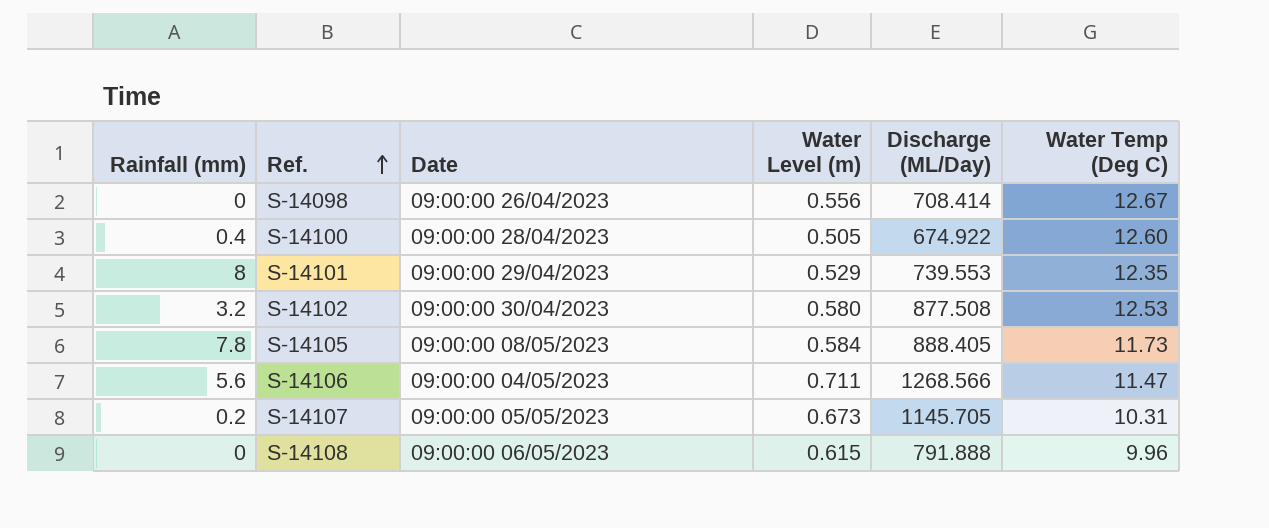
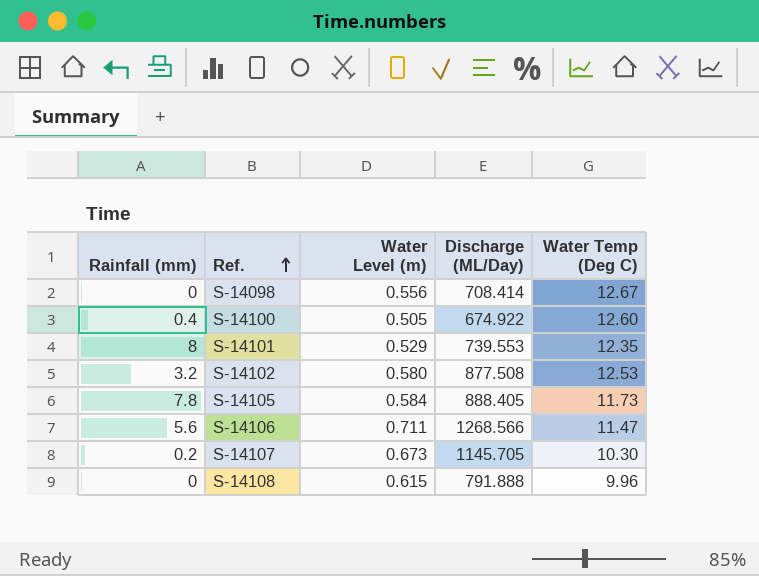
column Date | position: 3 -> none
S-14107 | Water Temp (Deg C): 10.31 -> 10.30

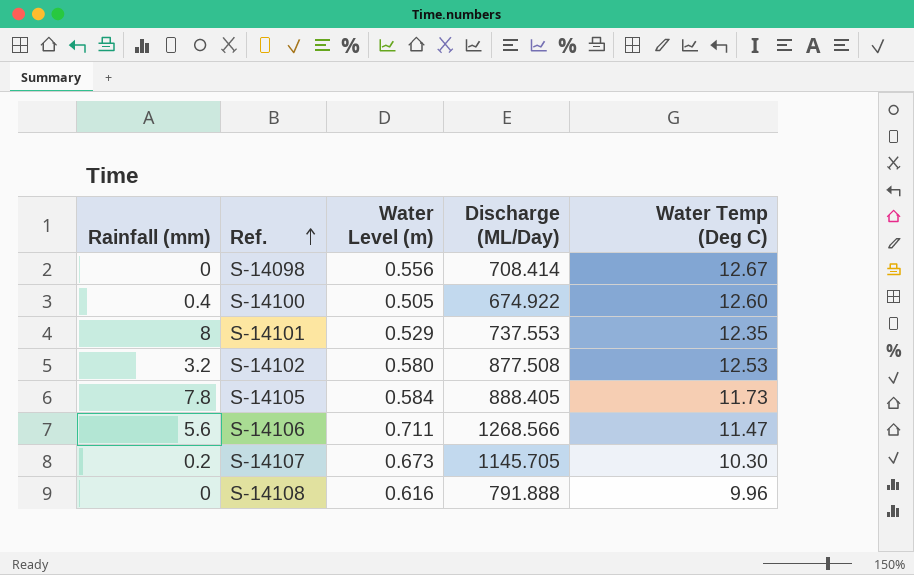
S-14101 | Discharge (ML/Day): 739.553 -> 737.553
S-14108 | Water Level (m): 0.615 -> 0.616

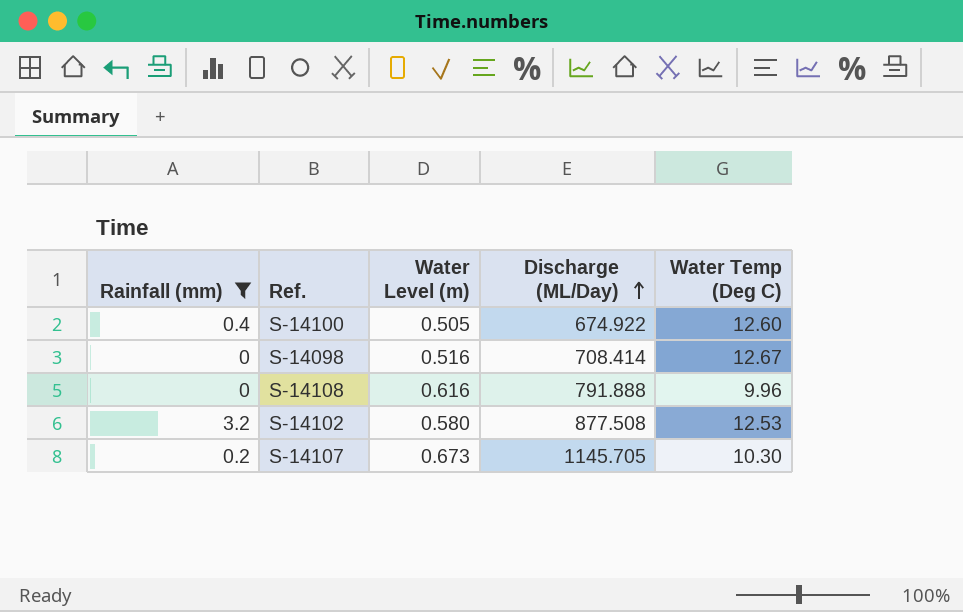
filter: none -> Rainfall (mm) <= 3.2
row order: Ref. ascending -> Discharge (ML/Day) ascending
S-14098 | Water Level (m): 0.556 -> 0.516

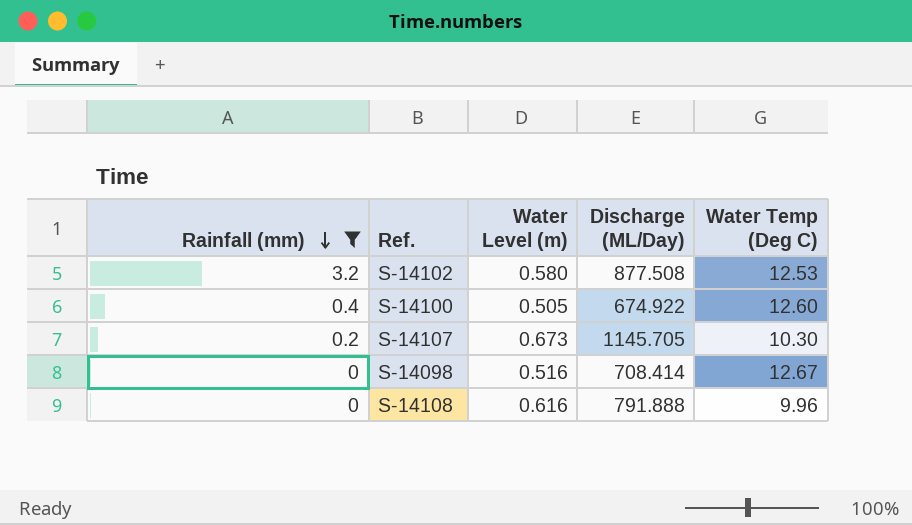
row order: Discharge (ML/Day) ascending -> Rainfall (mm) descending

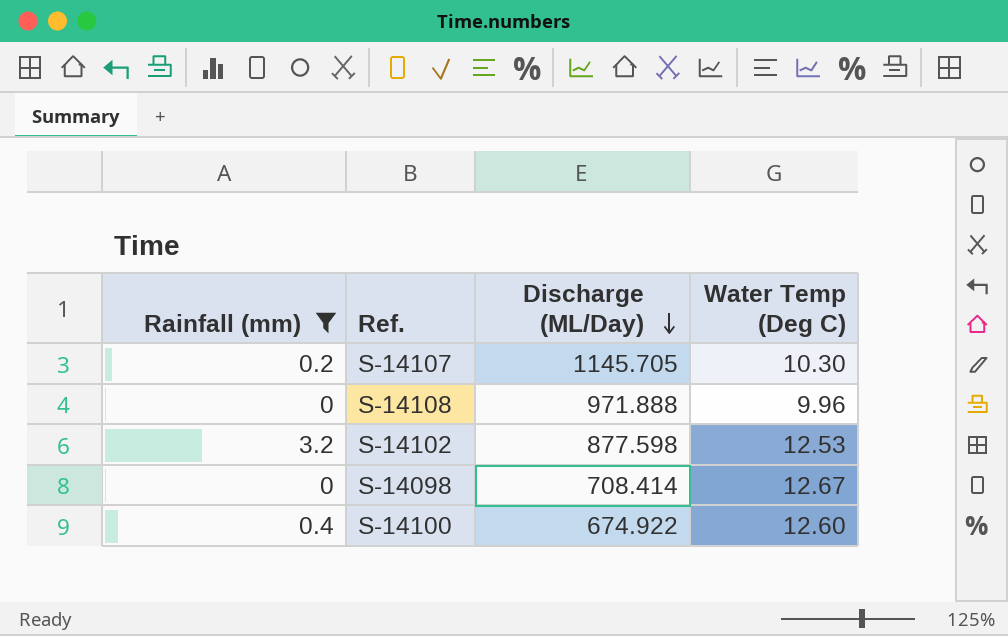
row order: Rainfall (mm) descending -> Discharge (ML/Day) descending
column Water Level (m) | position: 3 -> none
S-14108 | Discharge (ML/Day): 791.888 -> 971.888
S-14102 | Discharge (ML/Day): 877.508 -> 877.598

